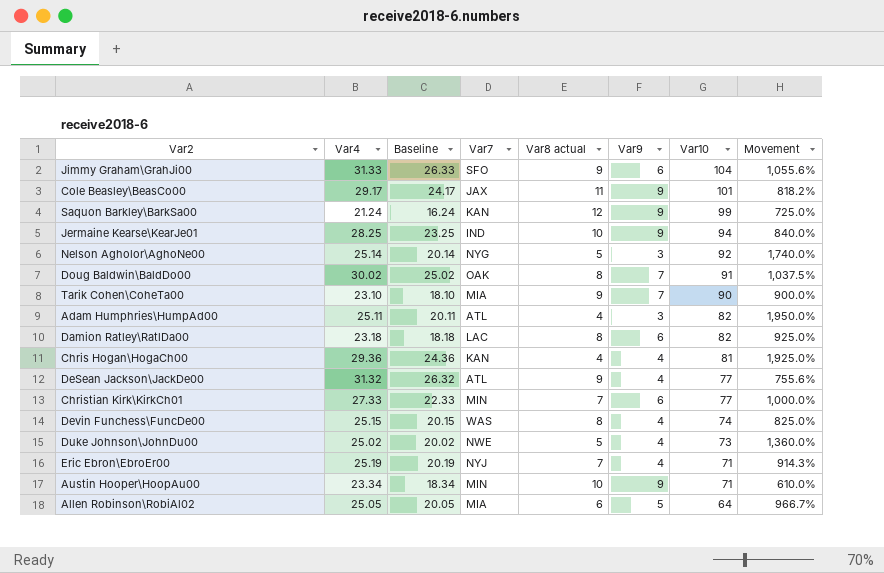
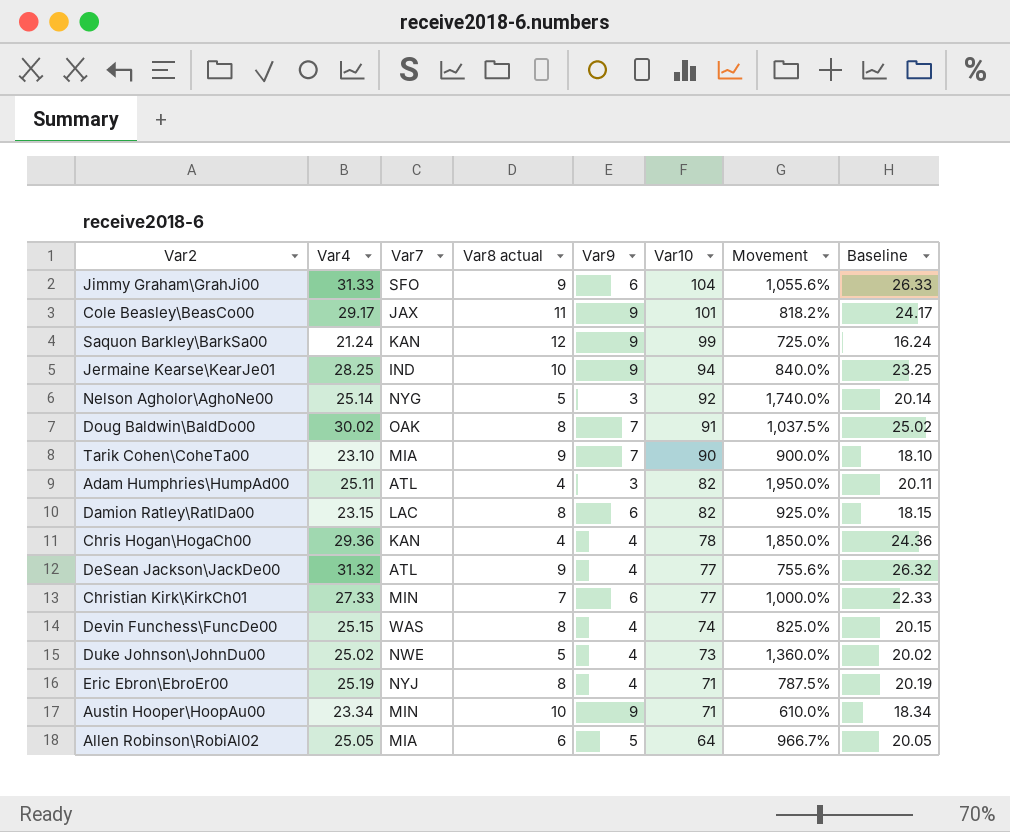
column Baseline | position: 3 -> 8
Damion Ratley\RatlDa00 | Var4: 23.18 -> 23.15
Damion Ratley\RatlDa00 | Baseline: 18.18 -> 18.15
Chris Hogan\HogaCh00 | Var10: 81 -> 78
Chris Hogan\HogaCh00 | Movement: 1,925.0% -> 1,850.0%
Eric Ebron\EbroEr00 | Var8 actual: 7 -> 8
Eric Ebron\EbroEr00 | Movement: 914.3% -> 787.5%

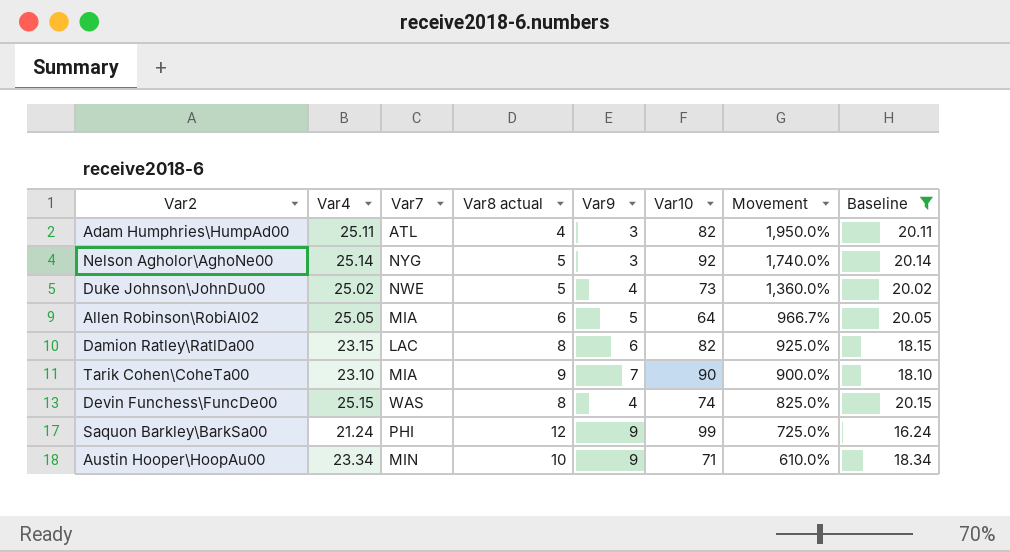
filter: none -> Baseline <= 20.15
row order: Var10 descending -> Movement descending
Saquon Barkley\BarkSa00 | Var7: KAN -> PHI

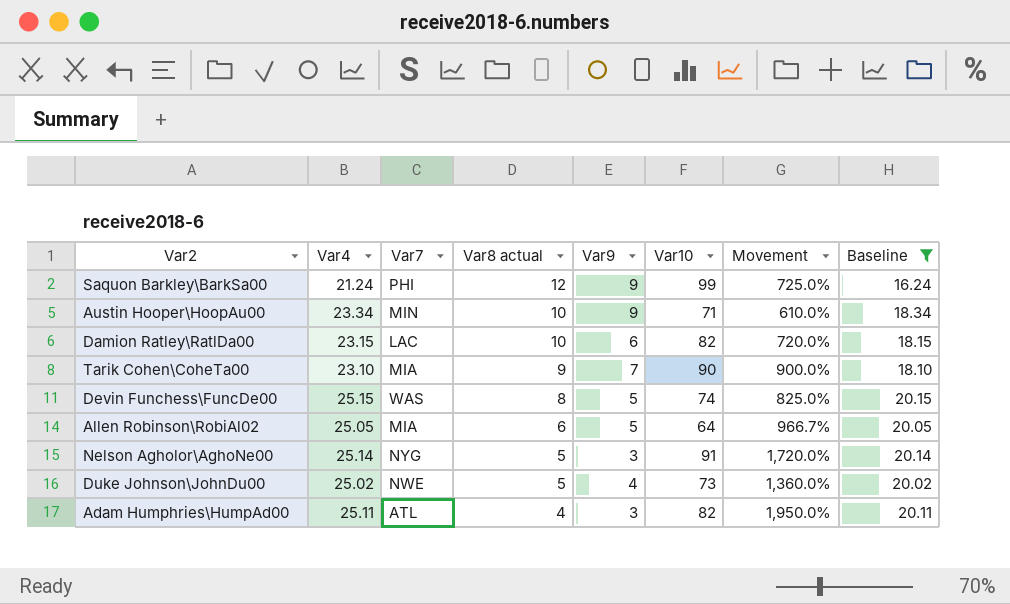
row order: Movement descending -> Var8 actual descending
Damion Ratley\RatlDa00 | Var8 actual: 8 -> 10
Damion Ratley\RatlDa00 | Movement: 925.0% -> 720.0%
Devin Funchess\FuncDe00 | Var9: 4 -> 5
Nelson Agholor\AghoNe00 | Var10: 92 -> 91
Nelson Agholor\AghoNe00 | Movement: 1,740.0% -> 1,720.0%

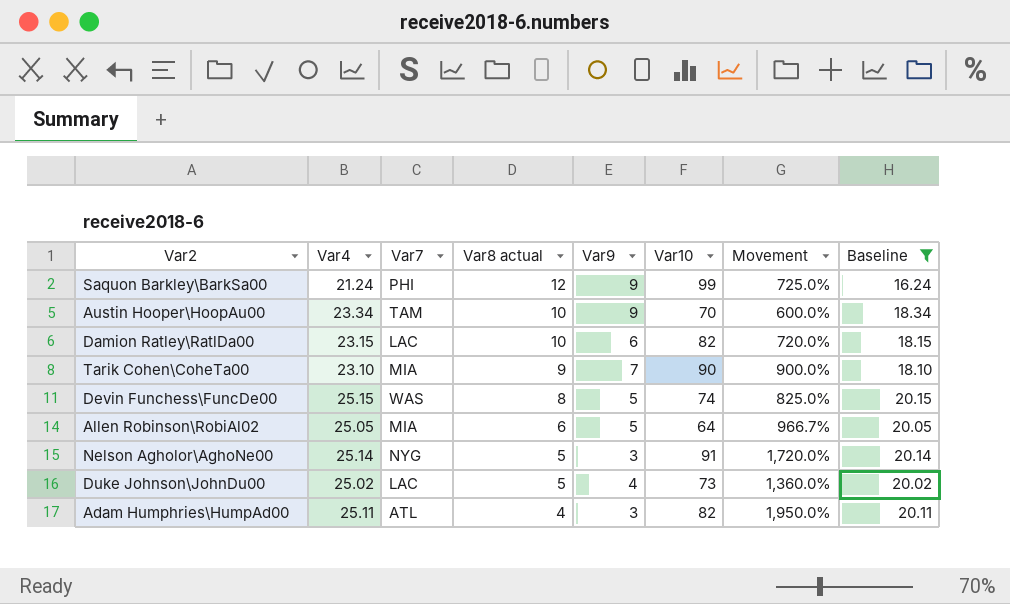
Austin Hooper\HoopAu00 | Var7: MIN -> TAM
Austin Hooper\HoopAu00 | Var10: 71 -> 70
Austin Hooper\HoopAu00 | Movement: 610.0% -> 600.0%
Duke Johnson\JohnDu00 | Var7: NWE -> LAC

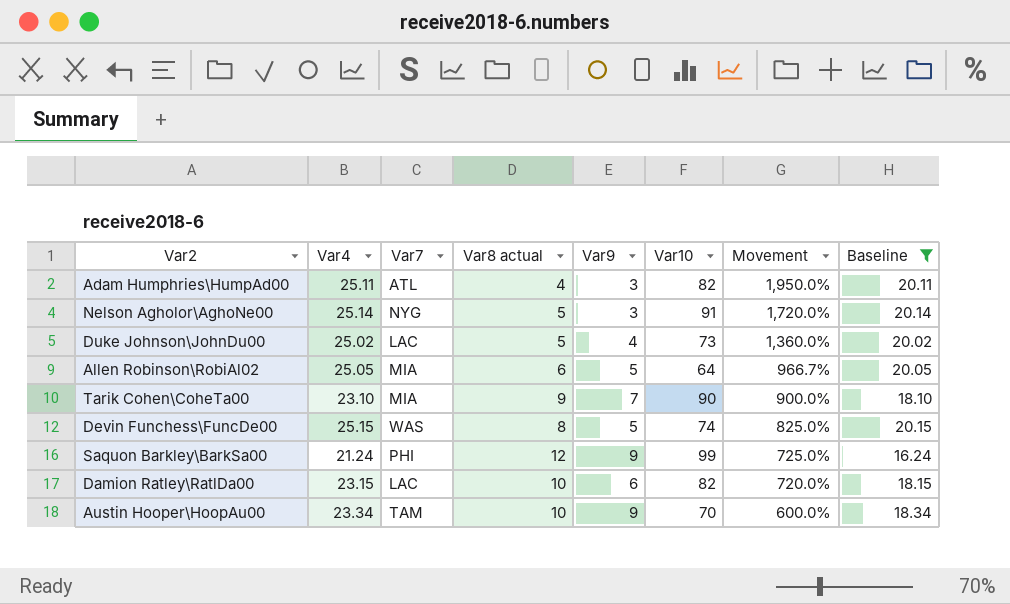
row order: Var8 actual descending -> Movement descending

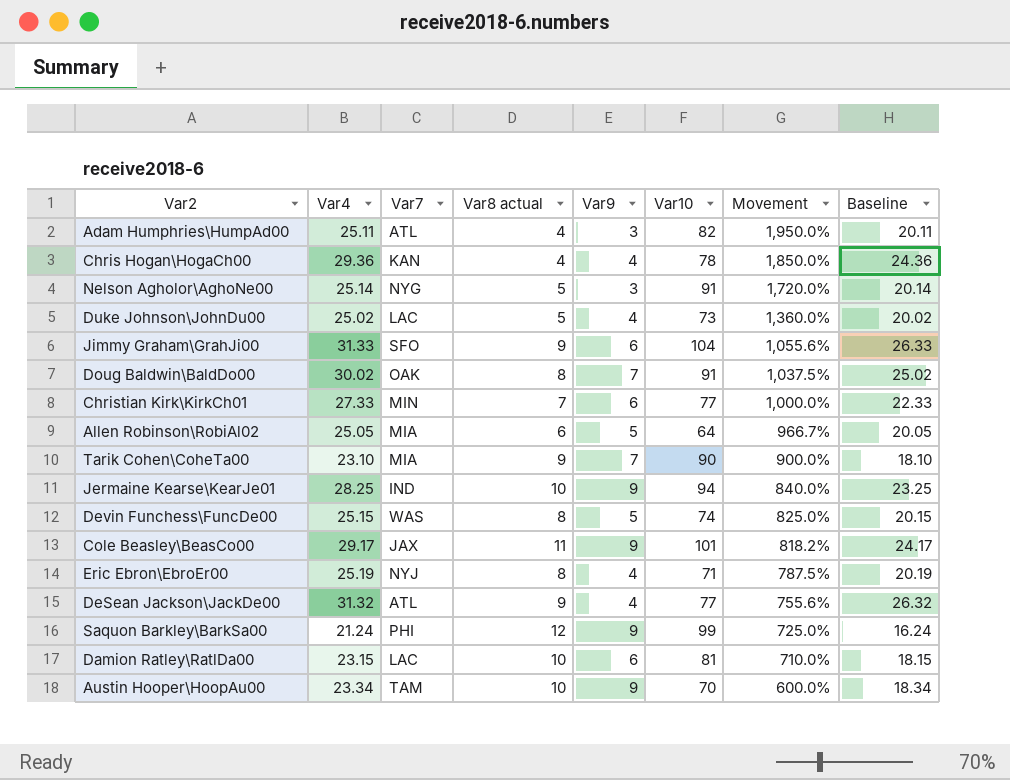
filter: Baseline <= 20.15 -> none
Damion Ratley\RatlDa00 | Var10: 82 -> 81
Damion Ratley\RatlDa00 | Movement: 720.0% -> 710.0%

